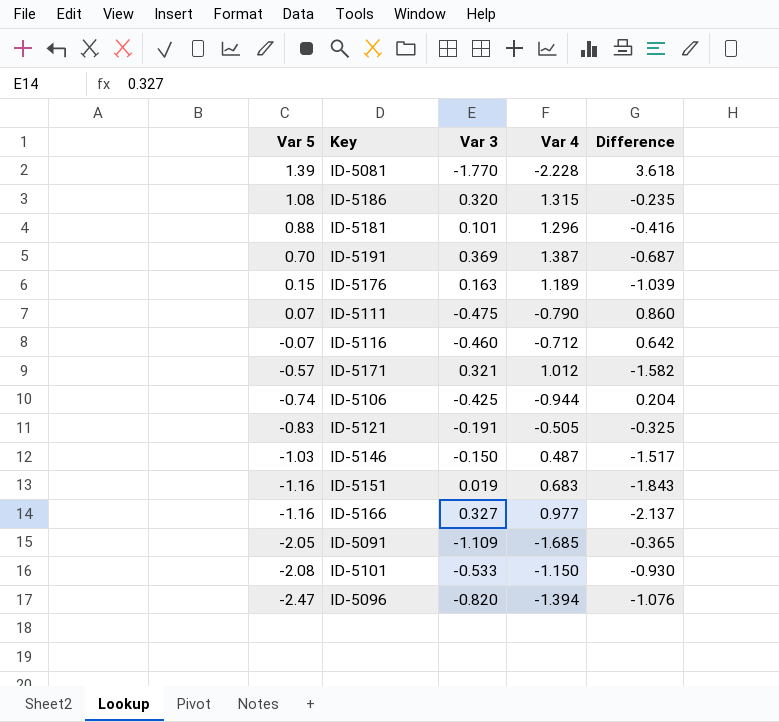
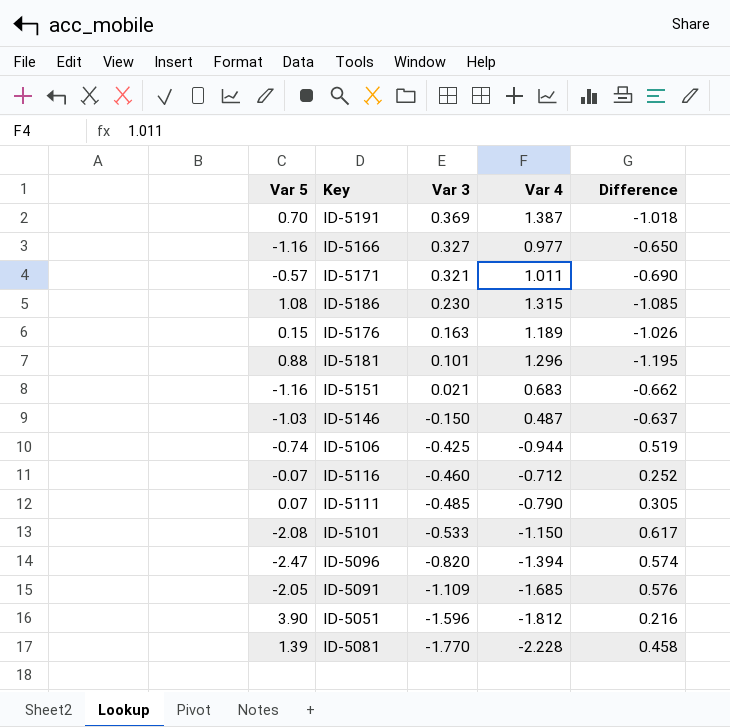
row order: Var 5 descending -> Var 3 descending
column Difference | formula: [Var 5] - [Var 4] -> [Var 3] - [Var 4]
row ID-5121: -0.83 | -0.191 | -0.505 | -0.325 -> none
ID-5171 | Var 4: 1.012 -> 1.011
ID-5186 | Var 3: 0.320 -> 0.230
ID-5151 | Var 3: 0.019 -> 0.021
ID-5111 | Var 3: -0.475 -> -0.485
row ID-5051: none -> 3.90 | -1.596 | -1.812 | 0.216

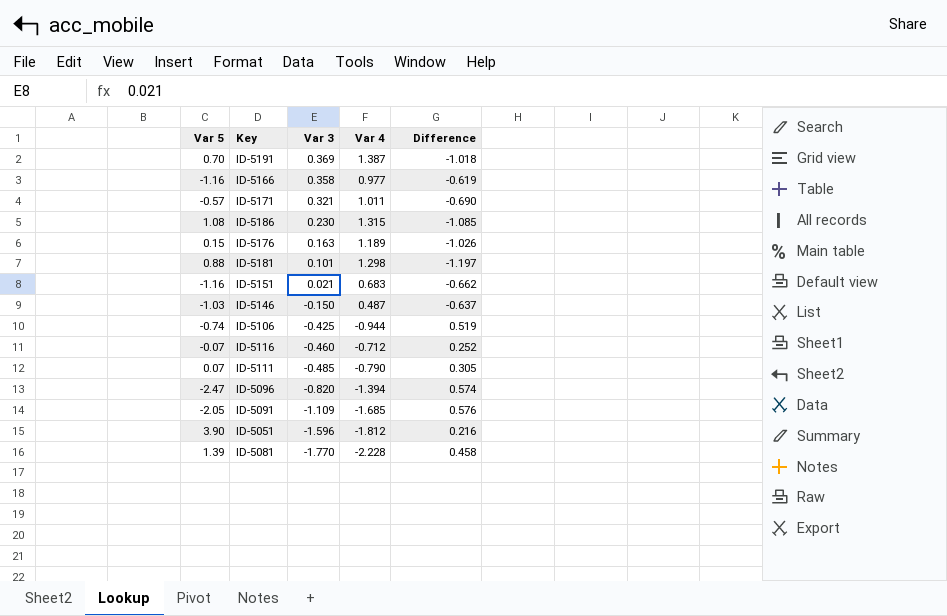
row ID-5101: -2.08 | -0.533 | -1.150 | 0.617 -> none
ID-5166 | Var 3: 0.327 -> 0.358
ID-5166 | Difference: -0.650 -> -0.619
ID-5181 | Var 4: 1.296 -> 1.298
ID-5181 | Difference: -1.195 -> -1.197

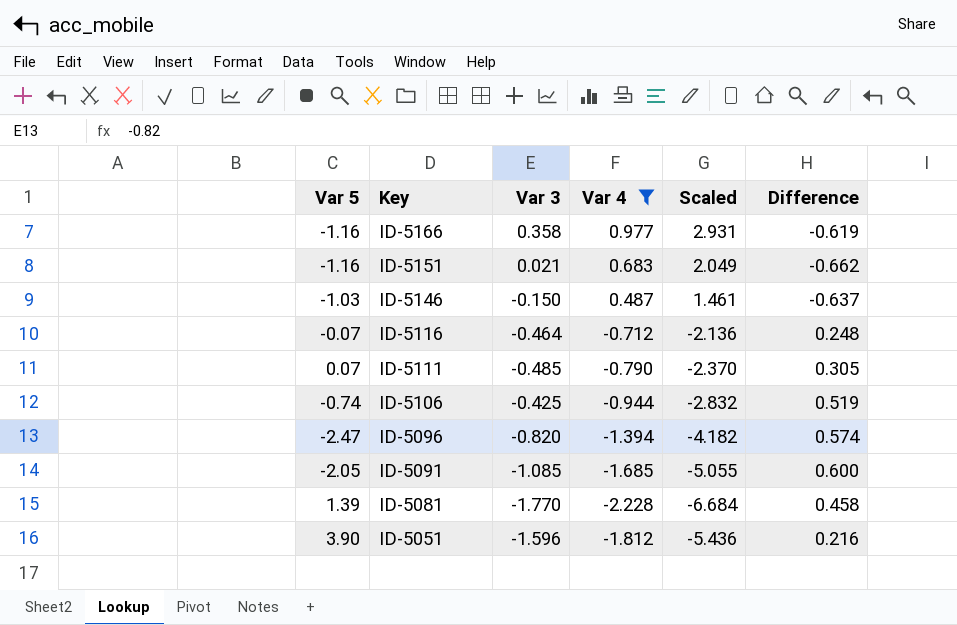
filter: none -> Var 4 <= 0.977
row order: Var 3 descending -> Key descending
column Scaled | formula: none -> [Var 4] * 3
ID-5116 | Var 3: -0.460 -> -0.464
ID-5116 | Difference: 0.252 -> 0.248
ID-5091 | Var 3: -1.109 -> -1.085
ID-5091 | Difference: 0.576 -> 0.600

